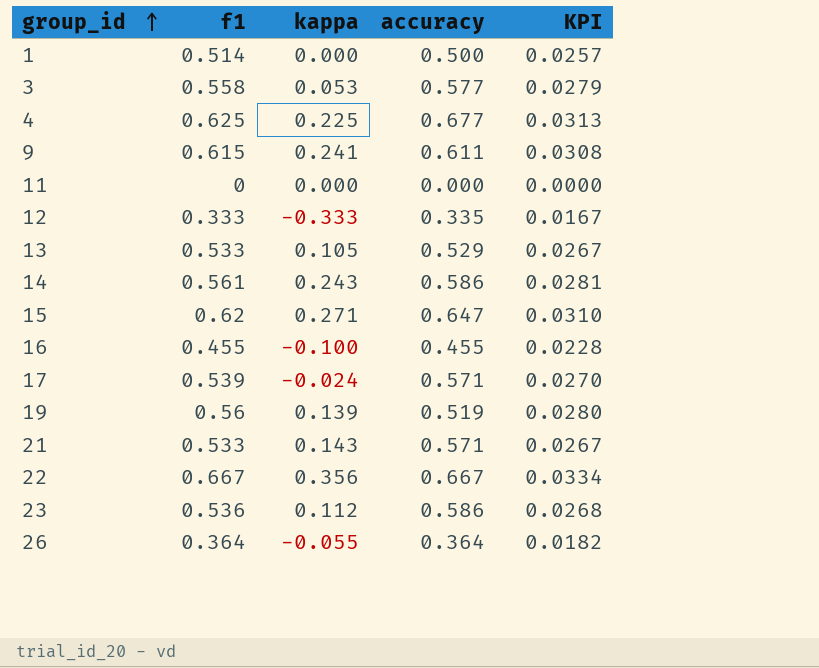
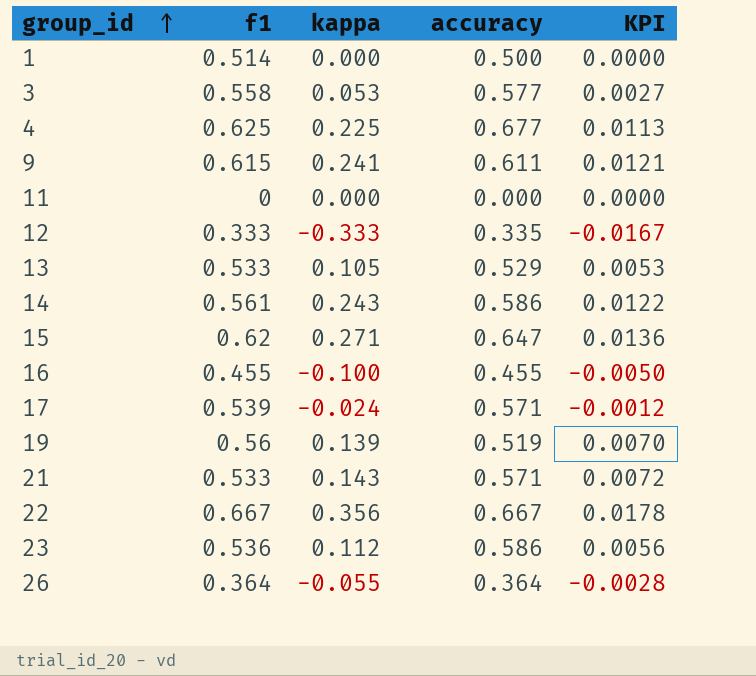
column KPI | formula: [f1] * 0.05 -> [kappa] * 0.05

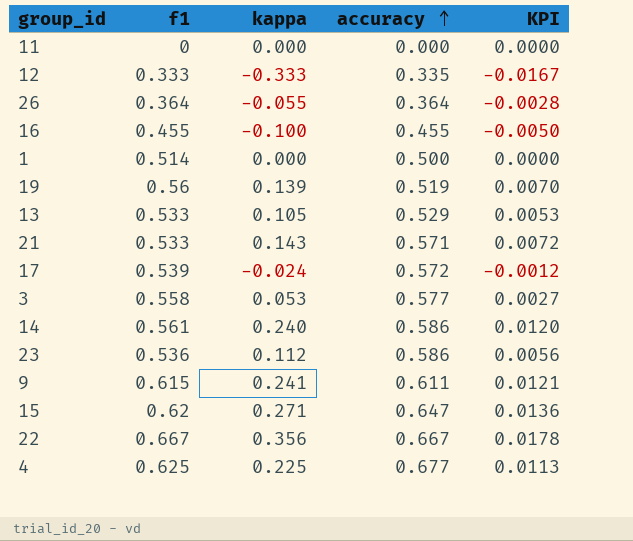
row order: group_id ascending -> accuracy ascending
17 | accuracy: 0.571 -> 0.572
14 | kappa: 0.243 -> 0.240
14 | KPI: 0.0122 -> 0.0120

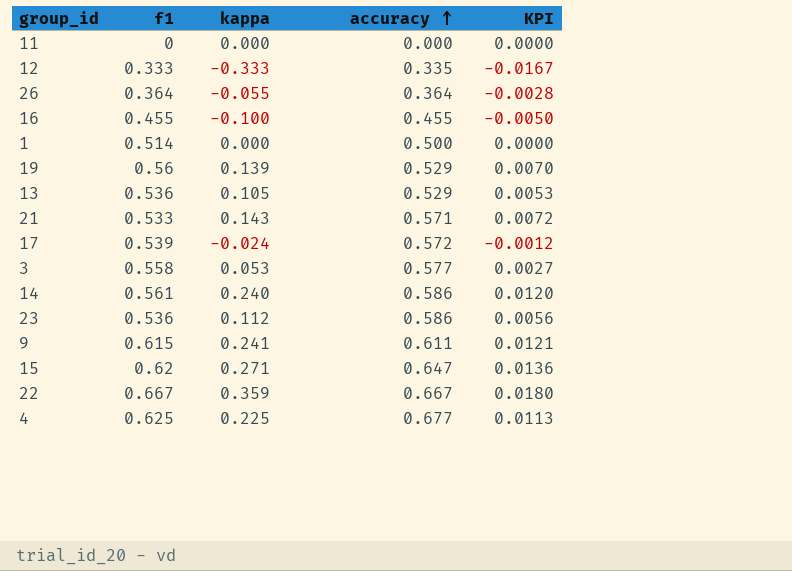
19 | accuracy: 0.519 -> 0.529
13 | f1: 0.533 -> 0.536
22 | kappa: 0.356 -> 0.359
22 | KPI: 0.0178 -> 0.0180

